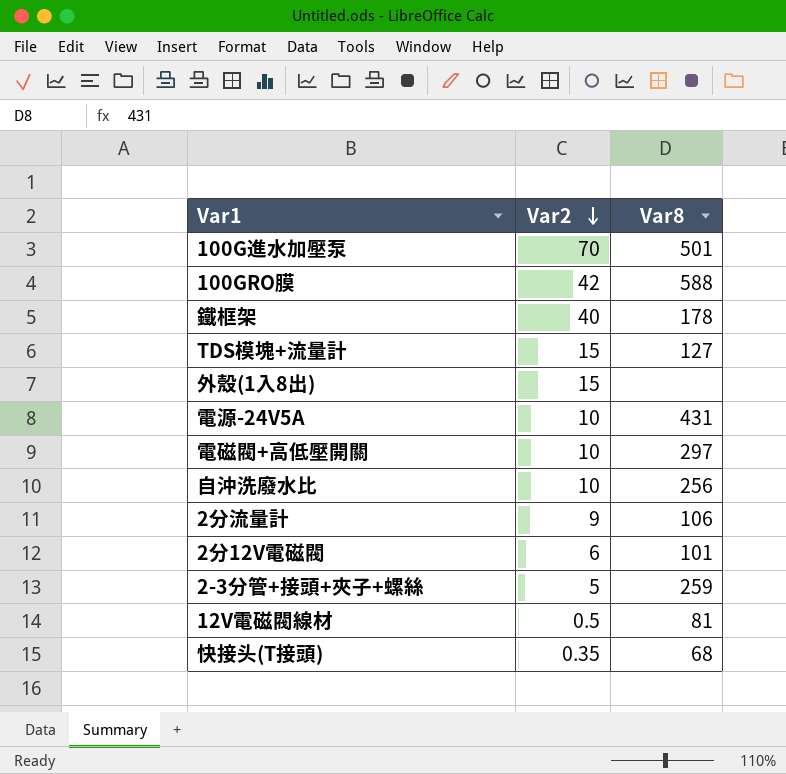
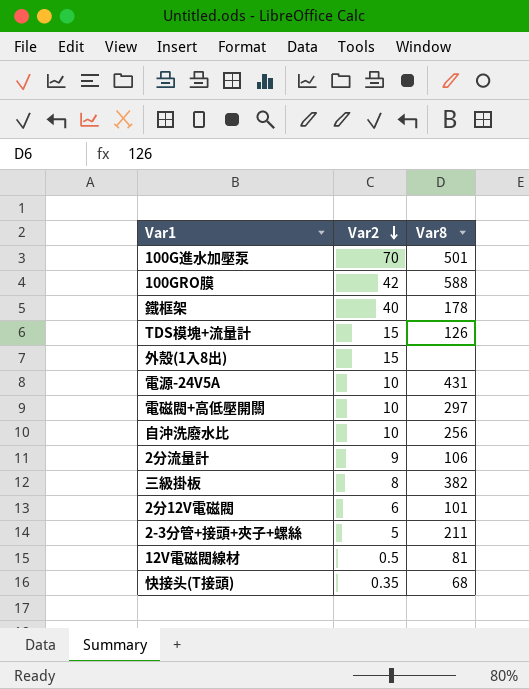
TDS模塊+流量計 | Var8: 127 -> 126
row 三級掛板: none -> 8 | 382
2-3分管+接頭+夾子+螺絲 | Var8: 259 -> 211

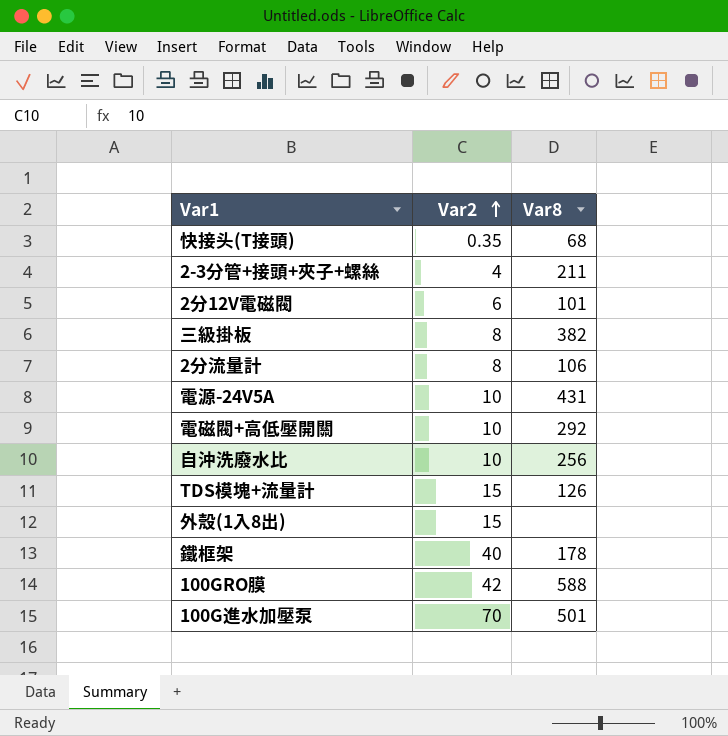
row order: Var2 descending -> Var2 ascending
row 12V電磁閥線材: 0.5 | 81 -> none
2-3分管+接頭+夾子+螺絲 | Var2: 5 -> 4
2分流量計 | Var2: 9 -> 8
電磁閥+高低壓開關 | Var8: 297 -> 292

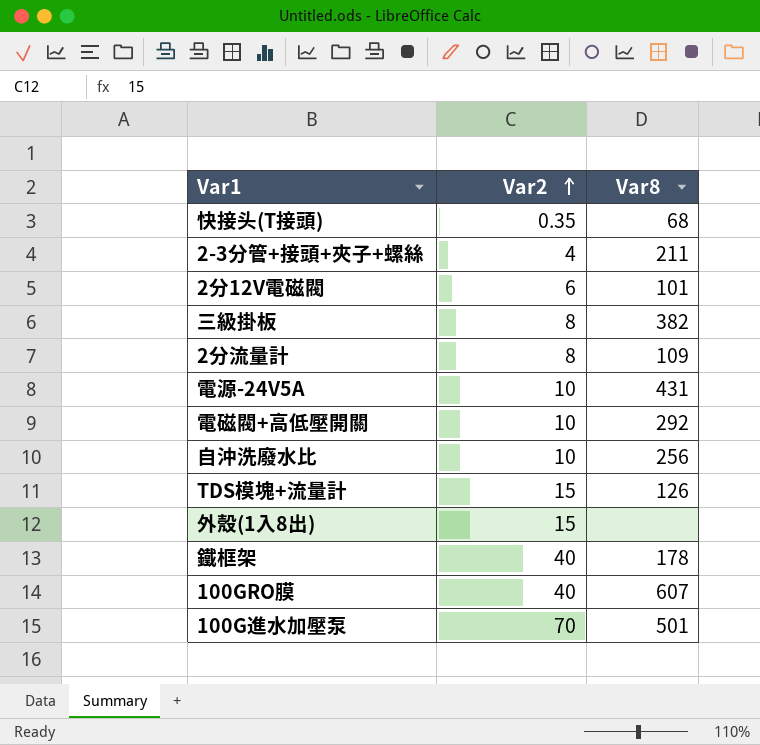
2分流量計 | Var8: 106 -> 109
100GRO膜 | Var2: 42 -> 40
100GRO膜 | Var8: 588 -> 607

